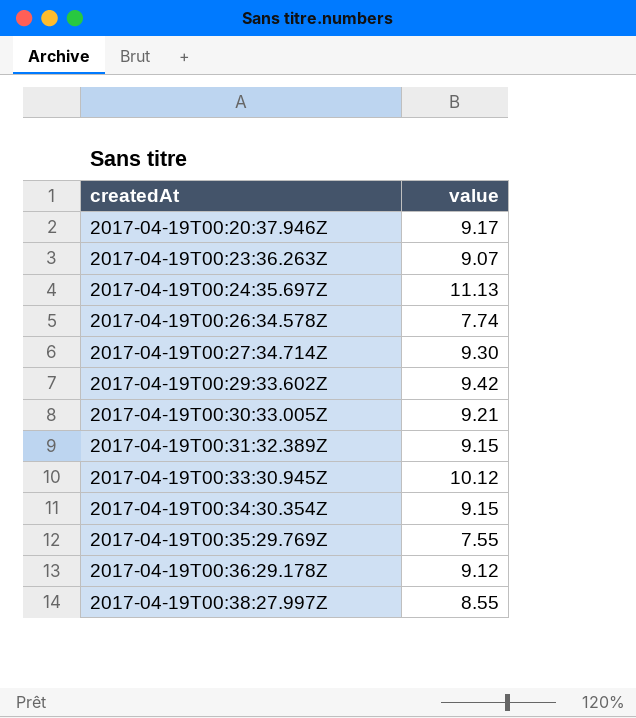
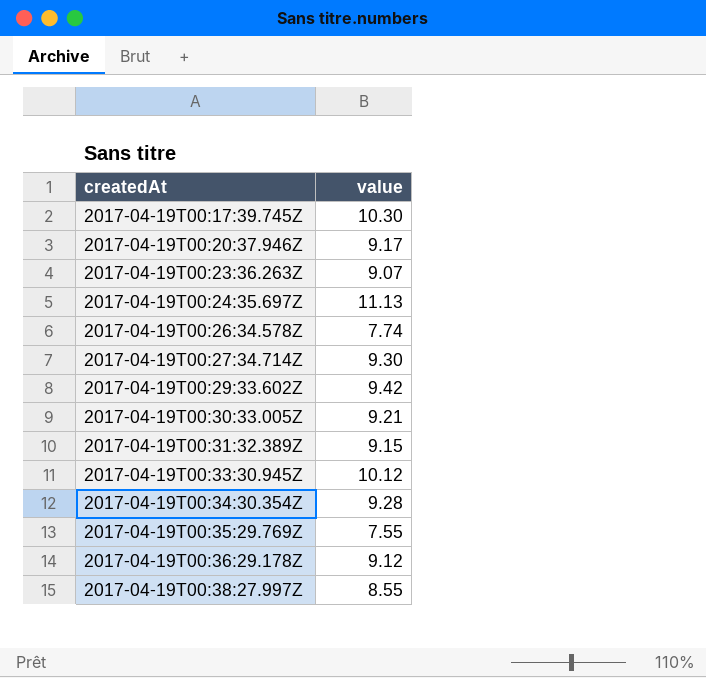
row 2017-04-19T00:17:39.745Z: none -> 10.30
2017-04-19T00:34:30.354Z | value: 9.15 -> 9.28

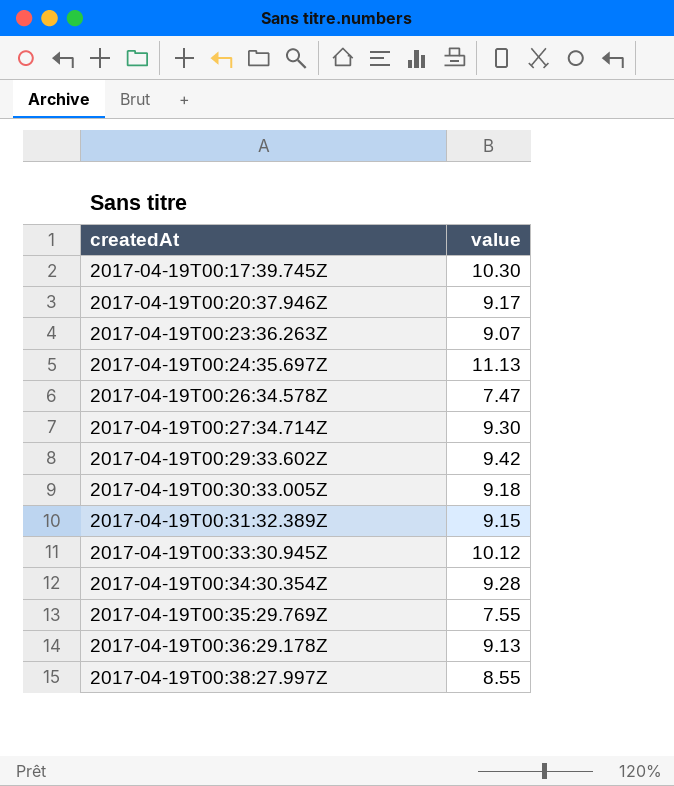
2017-04-19T00:26:34.578Z | value: 7.74 -> 7.47
2017-04-19T00:30:33.005Z | value: 9.21 -> 9.18
2017-04-19T00:36:29.178Z | value: 9.12 -> 9.13

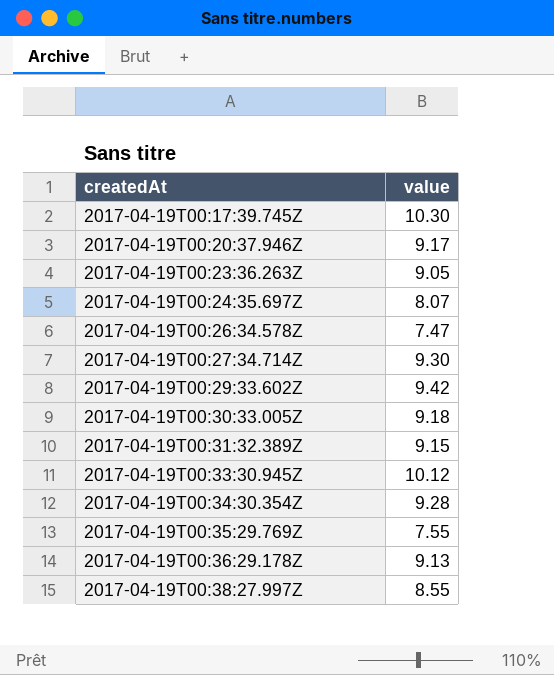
2017-04-19T00:23:36.263Z | value: 9.07 -> 9.05
2017-04-19T00:24:35.697Z | value: 11.13 -> 8.07

